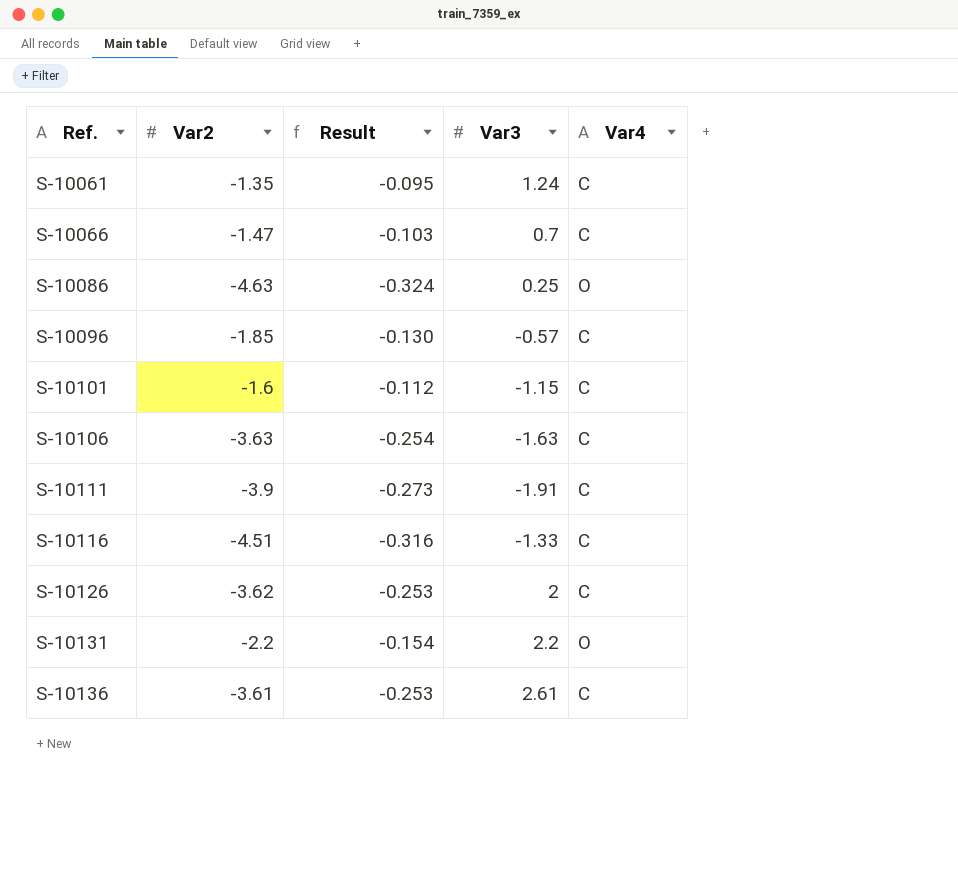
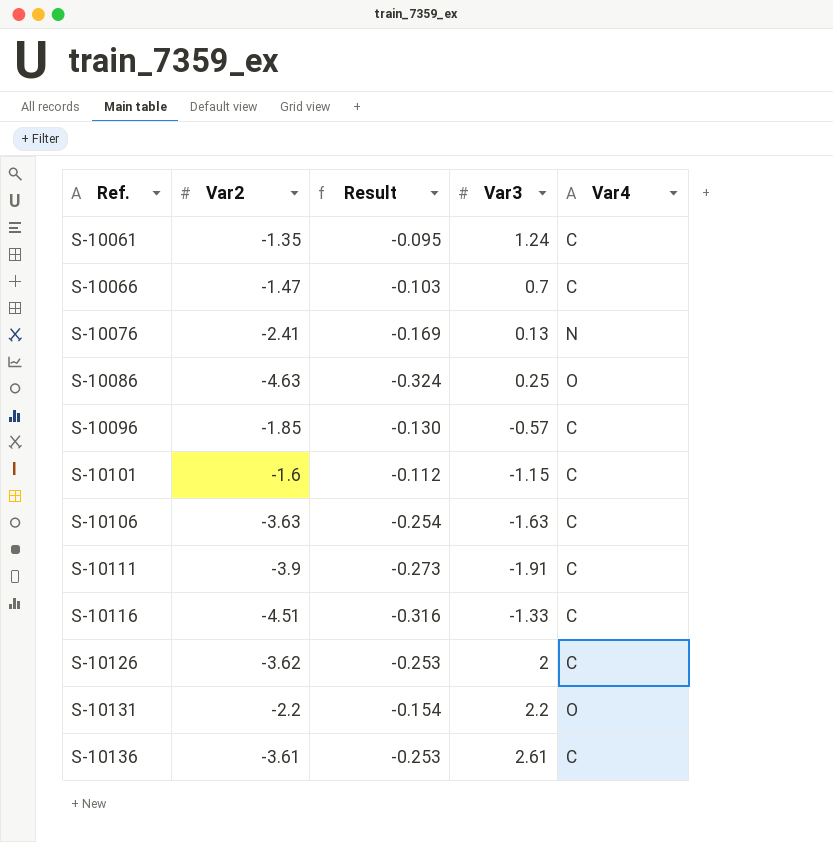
row S-10076: none -> -2.41 | -0.169 | 0.13 | N

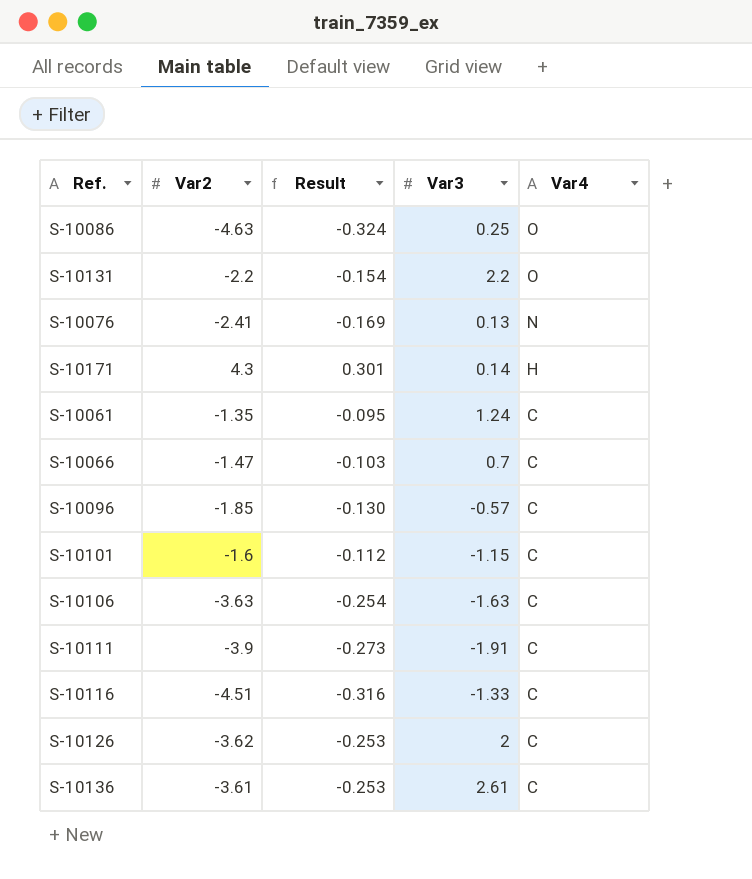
row order: Ref. ascending -> Var4 descending
row S-10171: none -> 4.3 | 0.301 | 0.14 | H

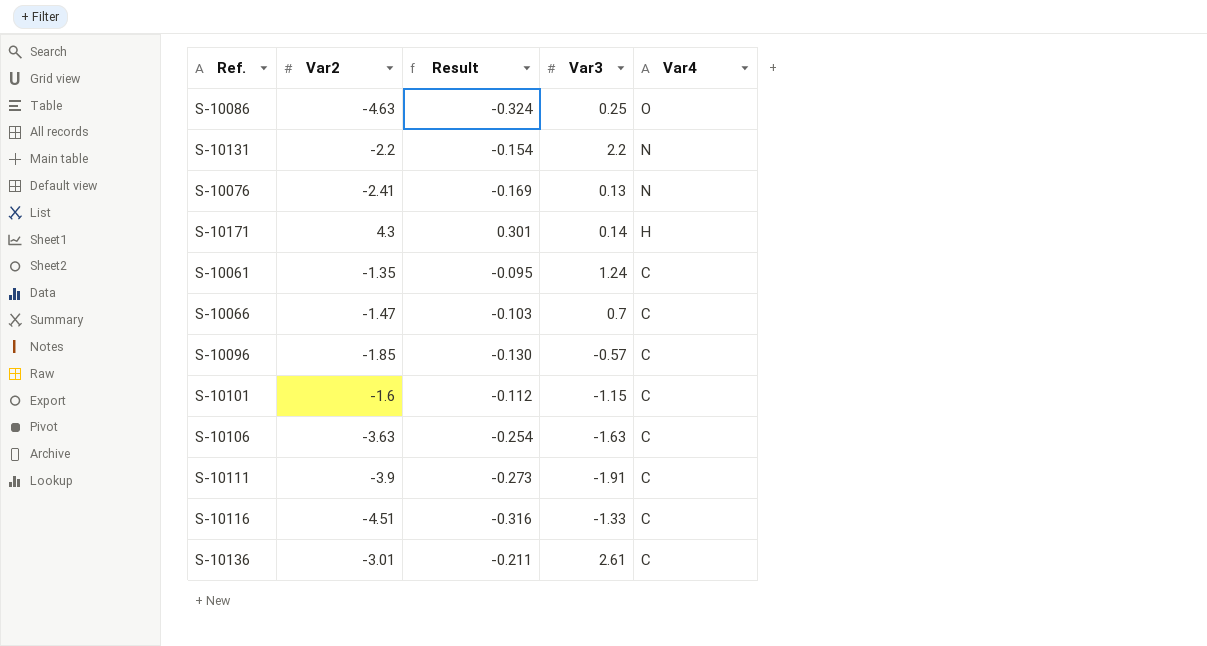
row S-10126: -3.62 | -0.253 | 2 | C -> none
S-10131 | Var4: O -> N
S-10136 | Var2: -3.61 -> -3.01
S-10136 | Result: -0.253 -> -0.211

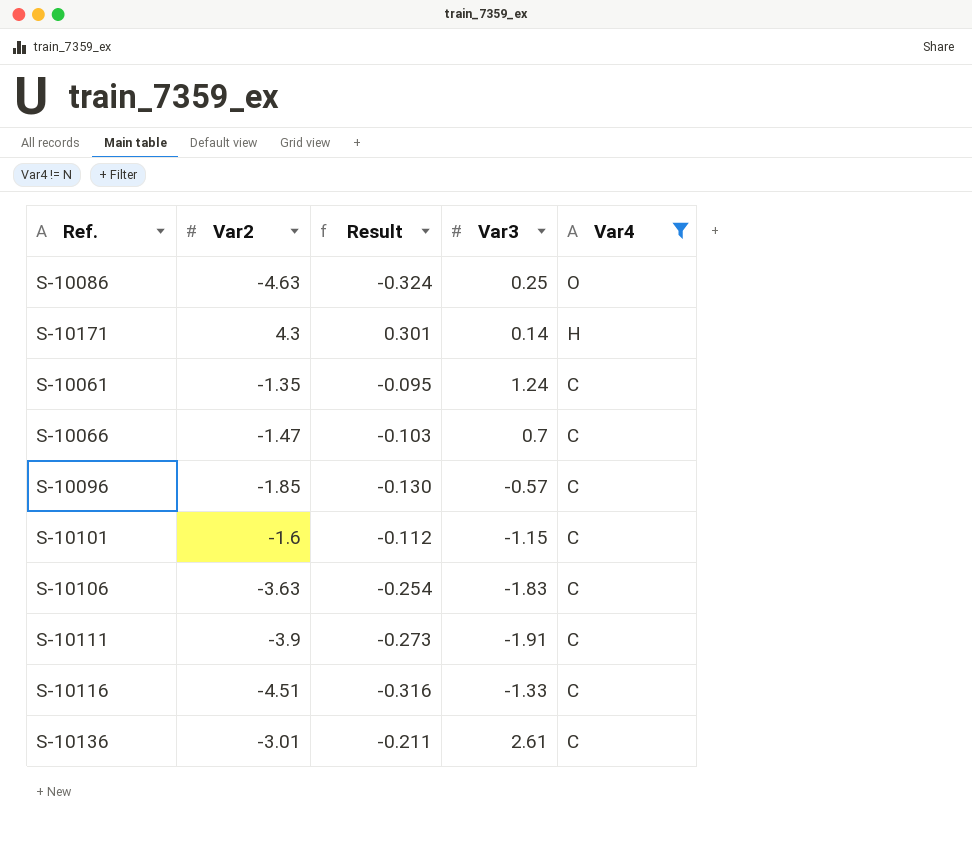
filter: none -> Var4 != N
S-10106 | Var3: -1.63 -> -1.83

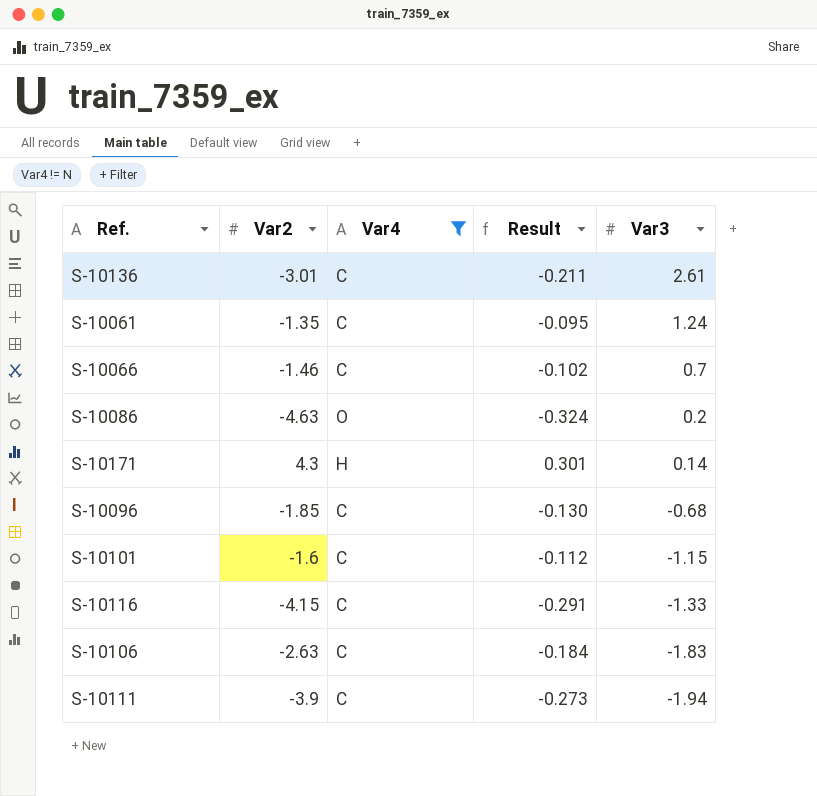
row order: Var4 descending -> Var3 descending
column Var4 | position: 5 -> 3
S-10066 | Var2: -1.47 -> -1.46
S-10066 | Result: -0.103 -> -0.102
S-10086 | Var3: 0.25 -> 0.2
S-10096 | Var3: -0.57 -> -0.68
S-10116 | Var2: -4.51 -> -4.15
S-10116 | Result: -0.316 -> -0.291
S-10106 | Var2: -3.63 -> -2.63
S-10106 | Result: -0.254 -> -0.184
S-10111 | Var3: -1.91 -> -1.94

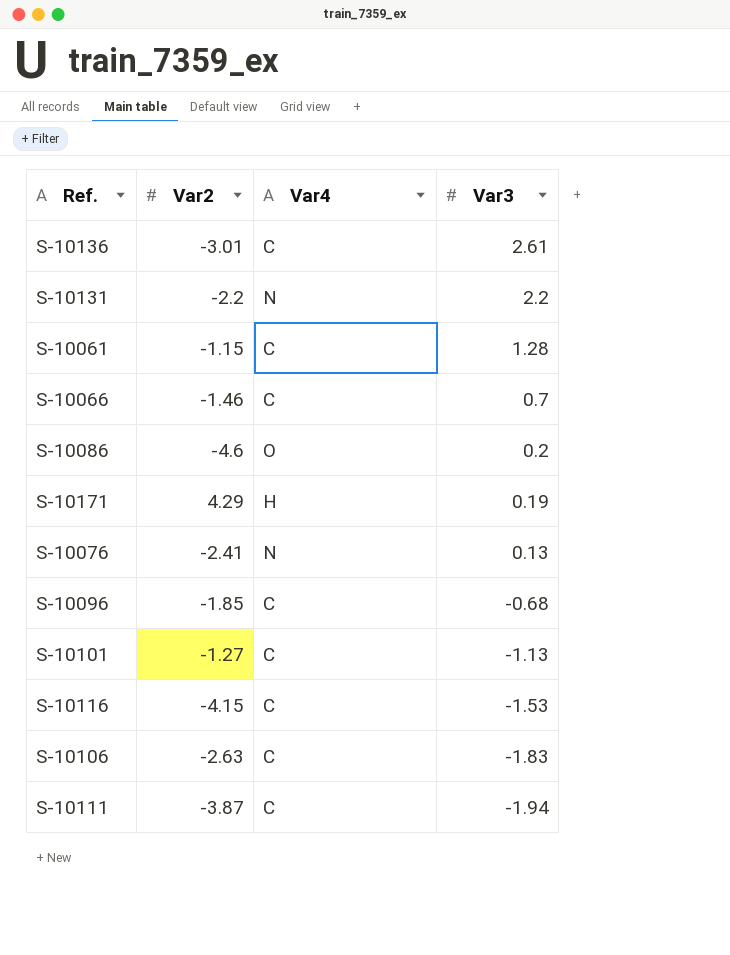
filter: Var4 != N -> none
column Result | formula: [Var2] * 0.07 -> none
S-10061 | Var2: -1.35 -> -1.15
S-10061 | Var3: 1.24 -> 1.28
S-10086 | Var2: -4.63 -> -4.6
S-10171 | Var2: 4.3 -> 4.29
S-10171 | Var3: 0.14 -> 0.19
S-10101 | Var2: -1.6 -> -1.27
S-10101 | Var3: -1.15 -> -1.13
S-10116 | Var3: -1.33 -> -1.53
S-10111 | Var2: -3.9 -> -3.87

